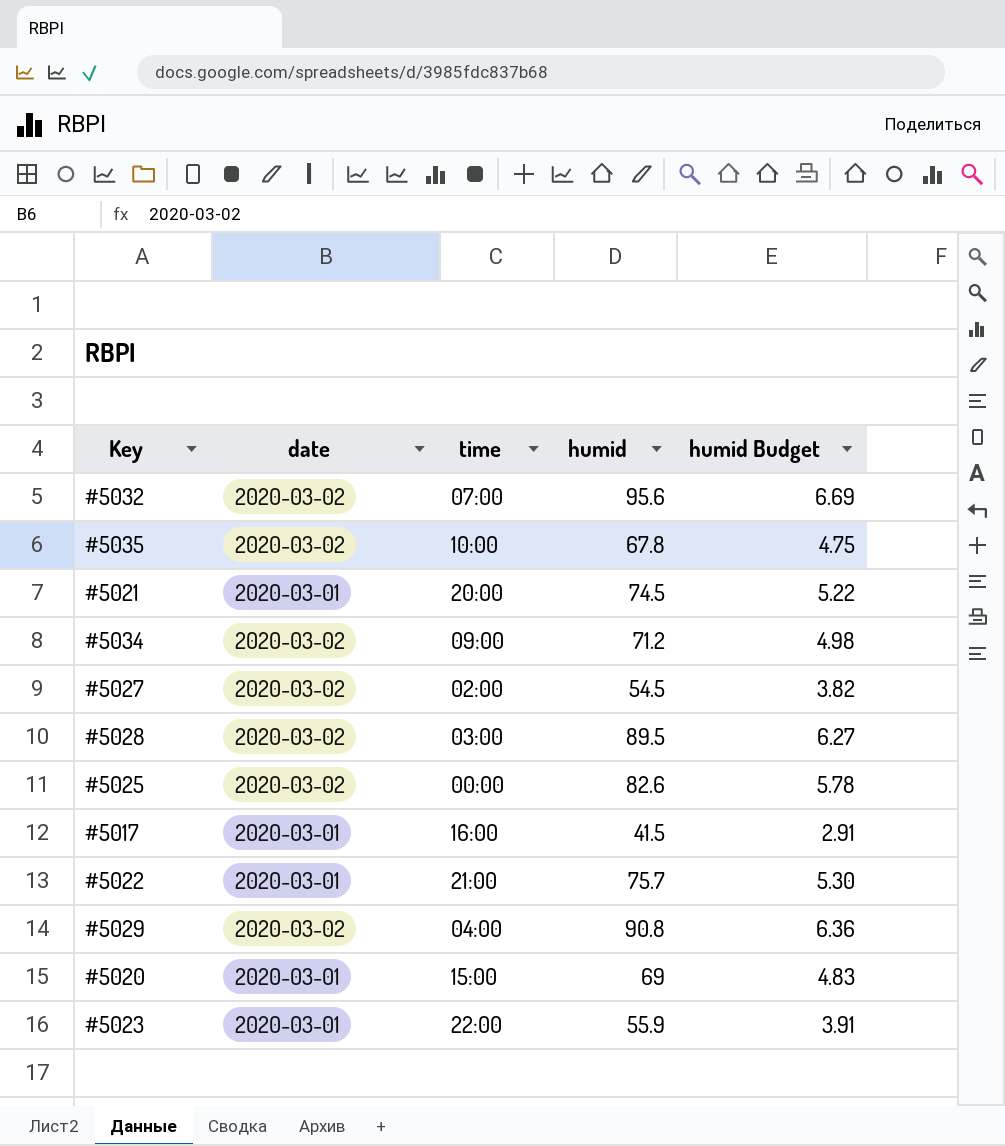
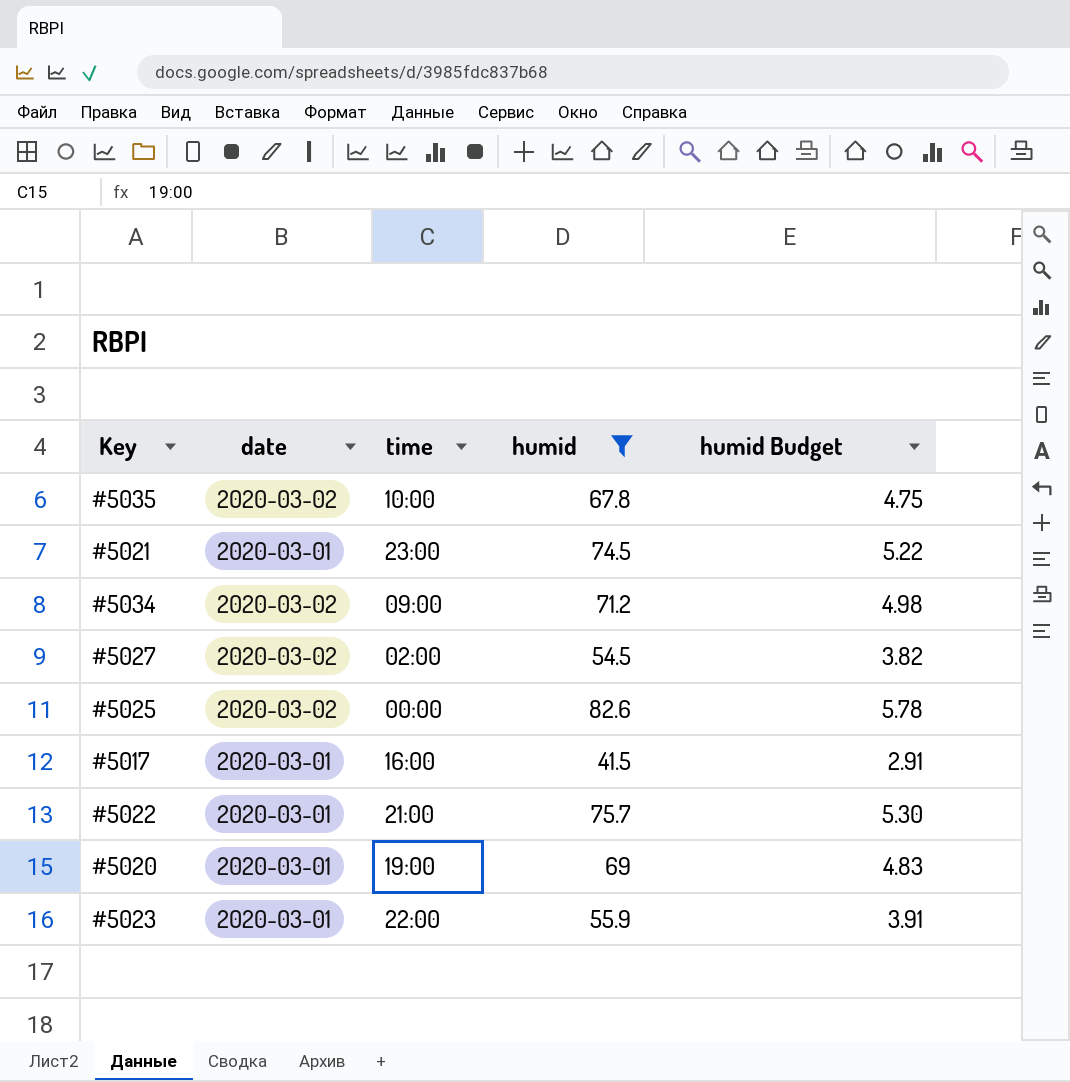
filter: none -> humid <= 82.6
#5021 | time: 20:00 -> 23:00
#5020 | time: 15:00 -> 19:00

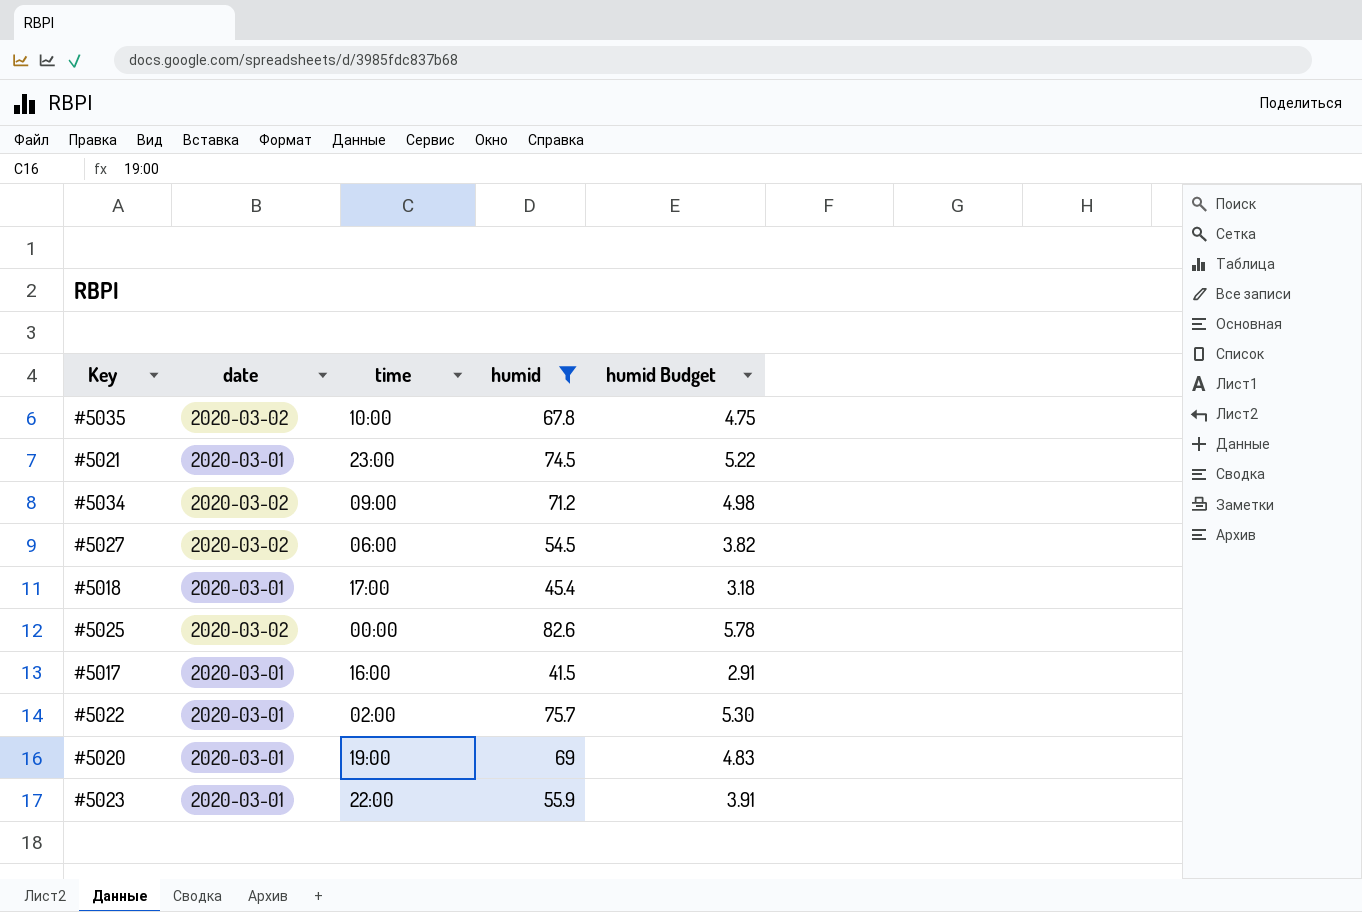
#5027 | time: 02:00 -> 06:00
row #5018: none -> 2020-03-01 | 17:00 | 45.4 | 3.18
#5022 | time: 21:00 -> 02:00

